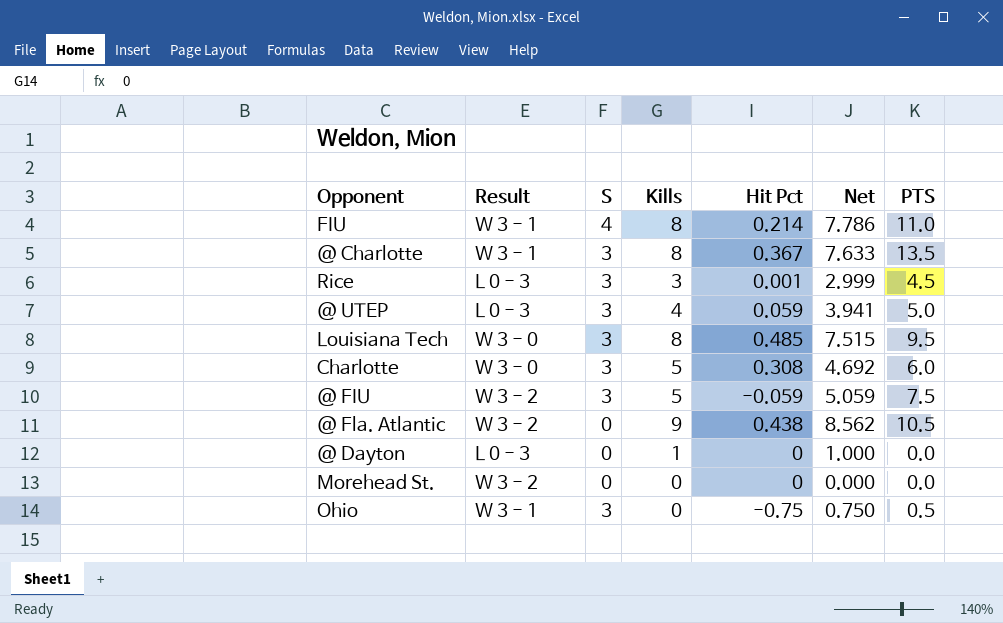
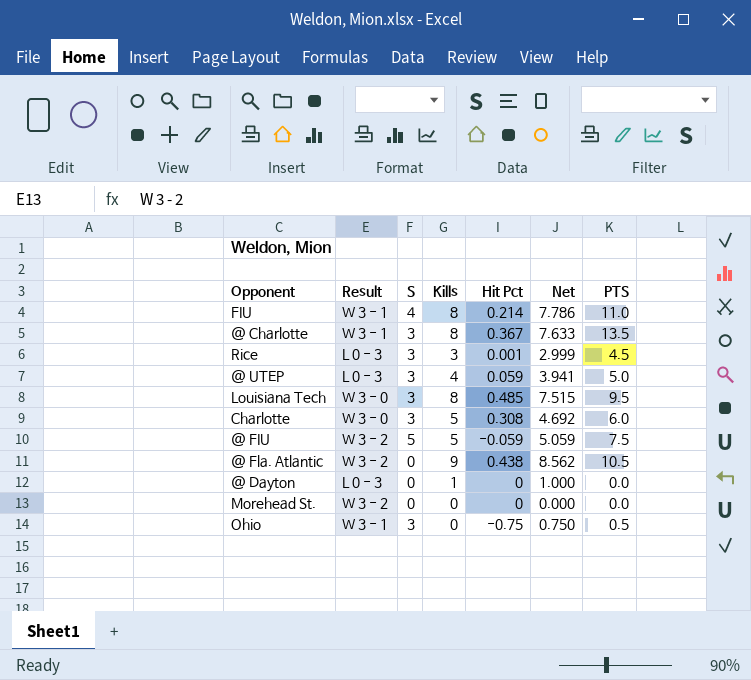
@ FIU | S: 3 -> 5

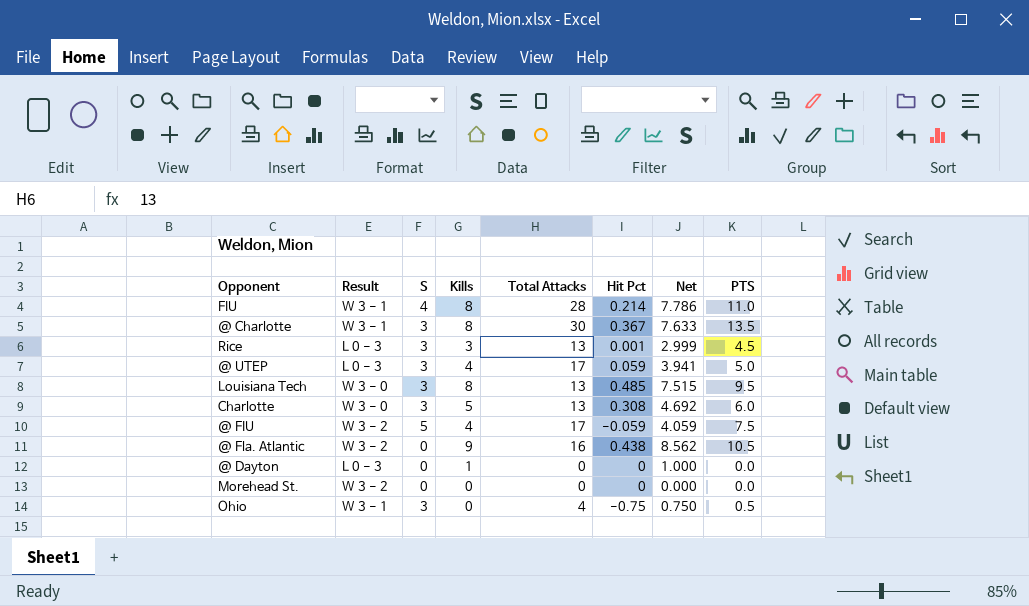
column Total Attacks | position: none -> 5
@ FIU | Kills: 5 -> 4
@ FIU | Net: 5.059 -> 4.059

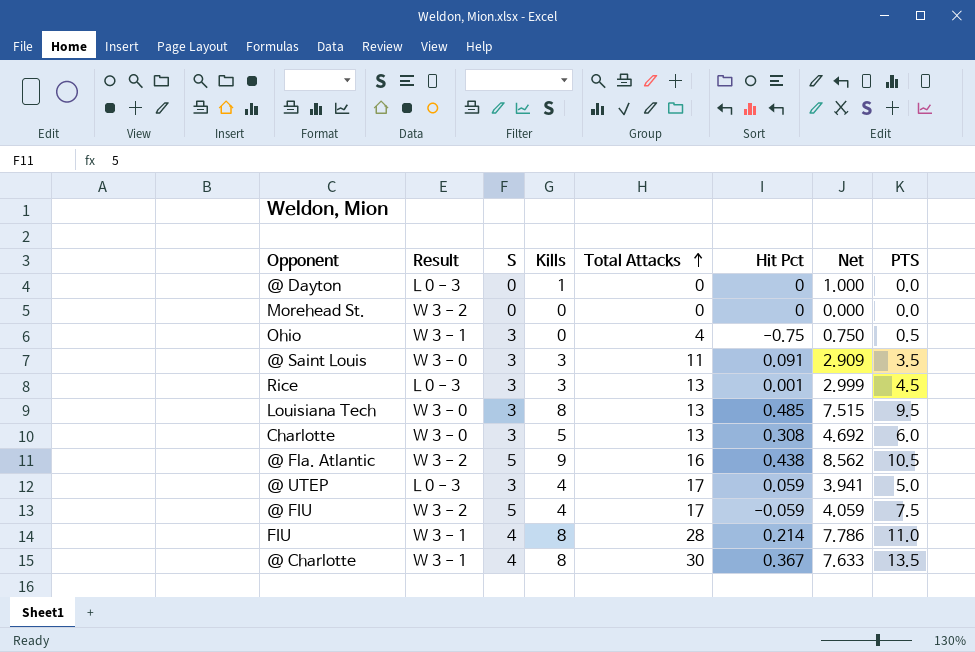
row order: none -> Total Attacks ascending
row @ Saint Louis: none -> W 3 - 0 | 3 | 3 | 11 | 0.091 | 2.909 | 3.5
@ Fla. Atlantic | S: 0 -> 5
@ Charlotte | S: 3 -> 4

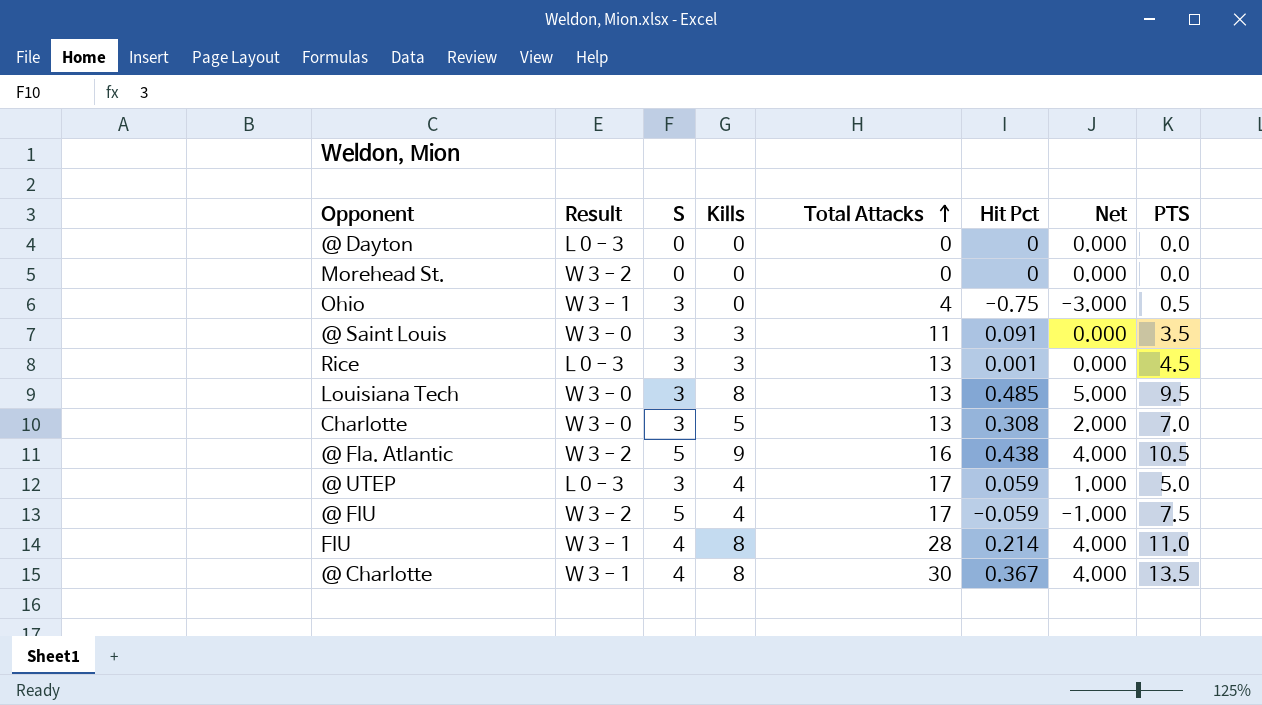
column Net | formula: [Kills] - [Hit Pct] -> [Kills] - [S]
@ Dayton | Kills: 1 -> 0
Charlotte | PTS: 6.0 -> 7.0

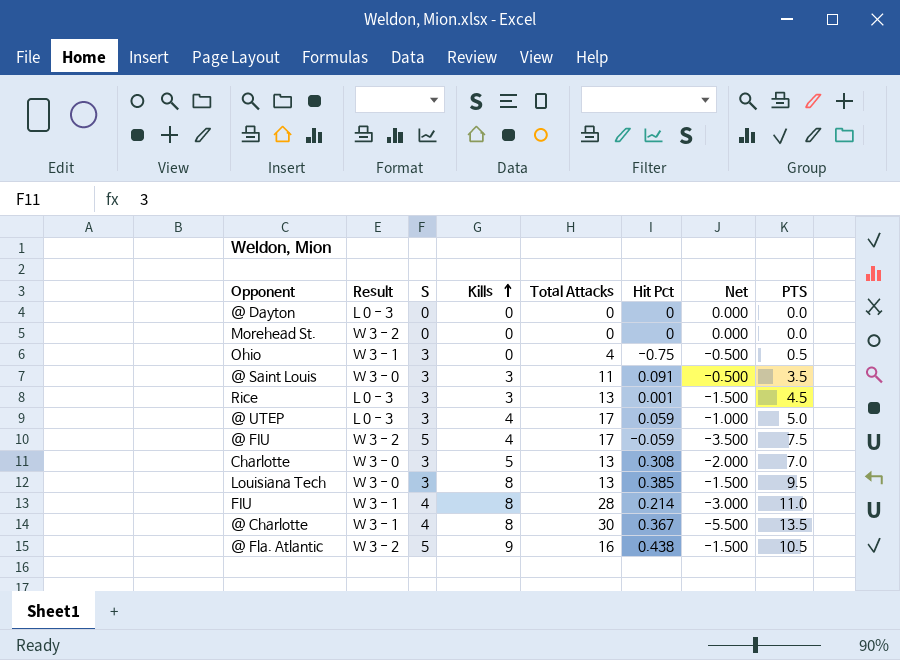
row order: Total Attacks ascending -> Kills ascending
column Net | formula: [Kills] - [S] -> [Kills] - [PTS]
Louisiana Tech | Hit Pct: 0.485 -> 0.385

